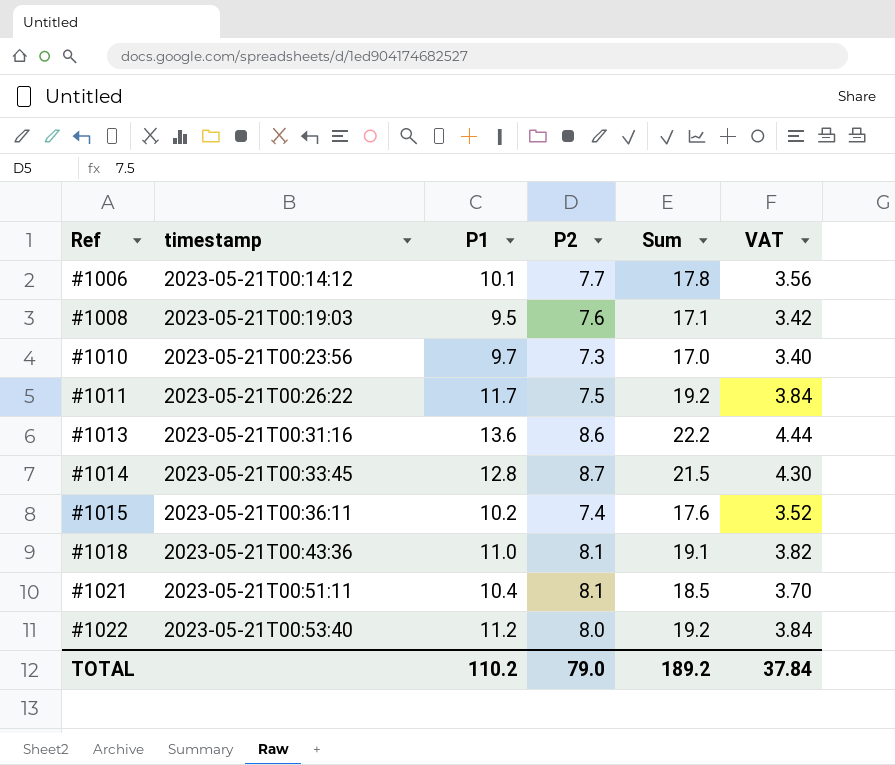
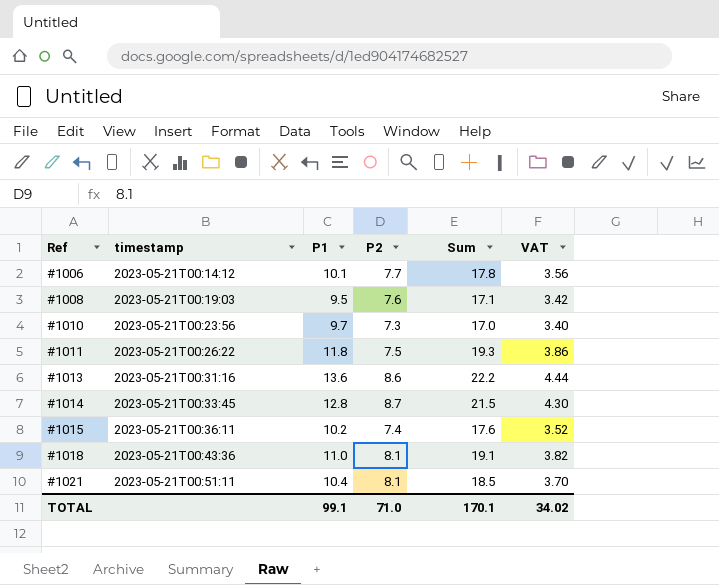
row #1022: 2023-05-21T00:53:40 | 11.2 | 8.0 | 19.2 | 3.84 -> none
#1011 | P1: 11.7 -> 11.8
#1011 | Sum: 19.2 -> 19.3
#1011 | VAT: 3.84 -> 3.86
TOTAL | P1: 110.2 -> 99.1
TOTAL | P2: 79.0 -> 71.0
TOTAL | Sum: 189.2 -> 170.1
TOTAL | VAT: 37.84 -> 34.02

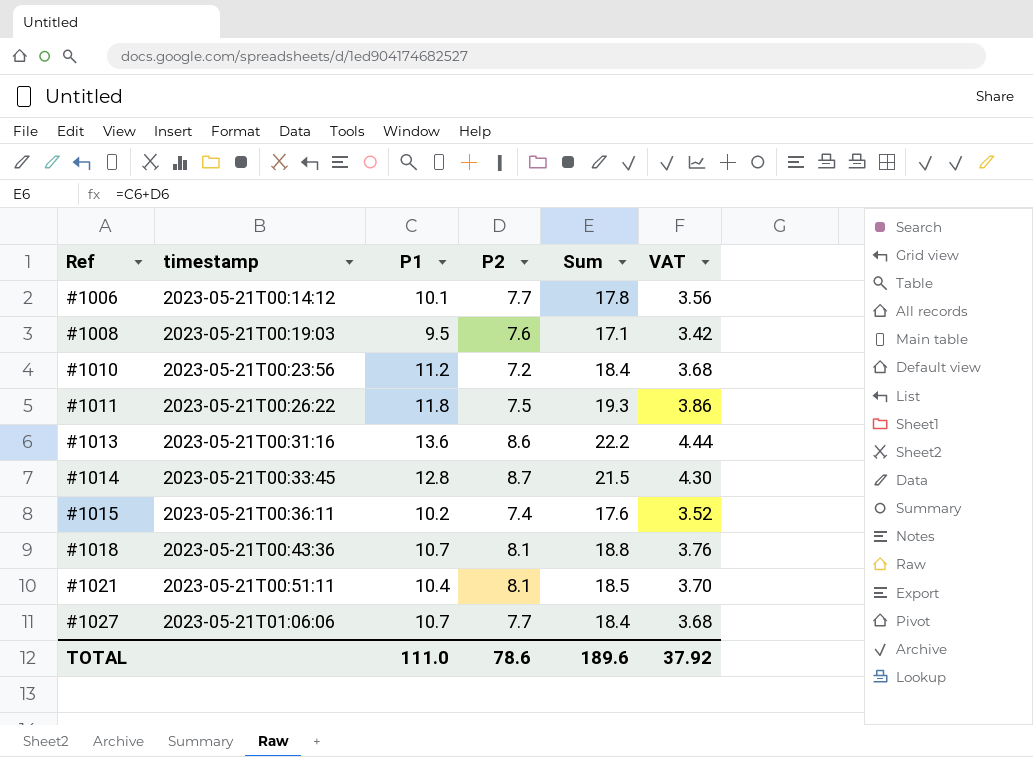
#1010 | P1: 9.7 -> 11.2
#1010 | P2: 7.3 -> 7.2
#1010 | Sum: 17.0 -> 18.4
#1010 | VAT: 3.40 -> 3.68
#1018 | P1: 11.0 -> 10.7
#1018 | Sum: 19.1 -> 18.8
#1018 | VAT: 3.82 -> 3.76
row #1027: none -> 2023-05-21T01:06:06 | 10.7 | 7.7 | 18.4 | 3.68
TOTAL | P1: 99.1 -> 111.0
TOTAL | P2: 71.0 -> 78.6
TOTAL | Sum: 170.1 -> 189.6
TOTAL | VAT: 34.02 -> 37.92

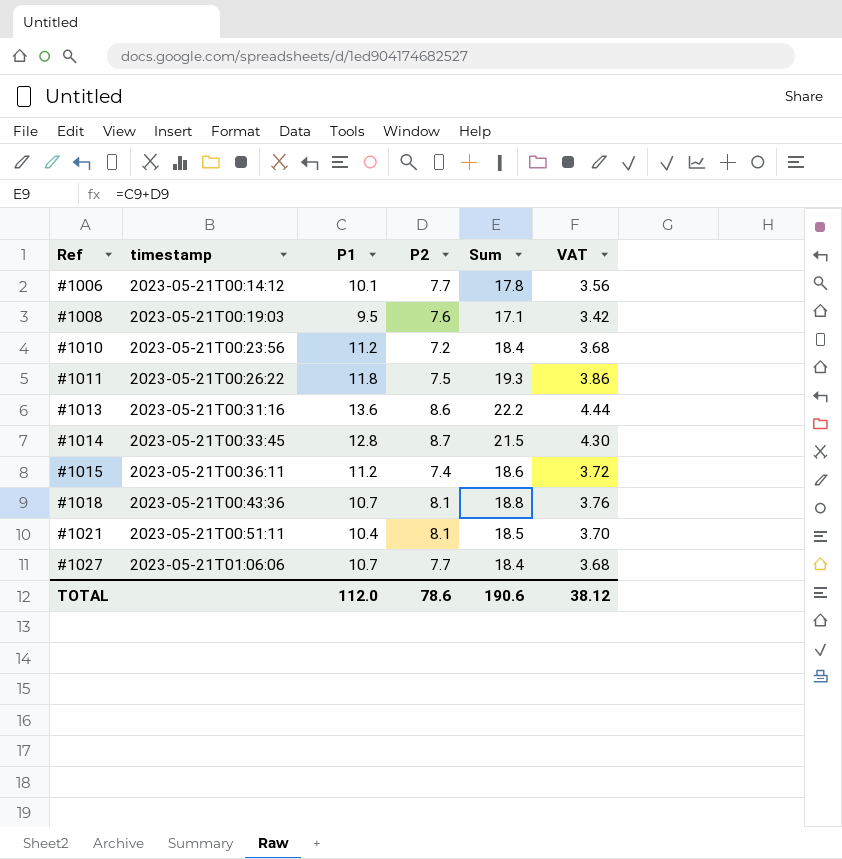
#1015 | P1: 10.2 -> 11.2
#1015 | Sum: 17.6 -> 18.6
#1015 | VAT: 3.52 -> 3.72
TOTAL | P1: 111.0 -> 112.0
TOTAL | Sum: 189.6 -> 190.6
TOTAL | VAT: 37.92 -> 38.12

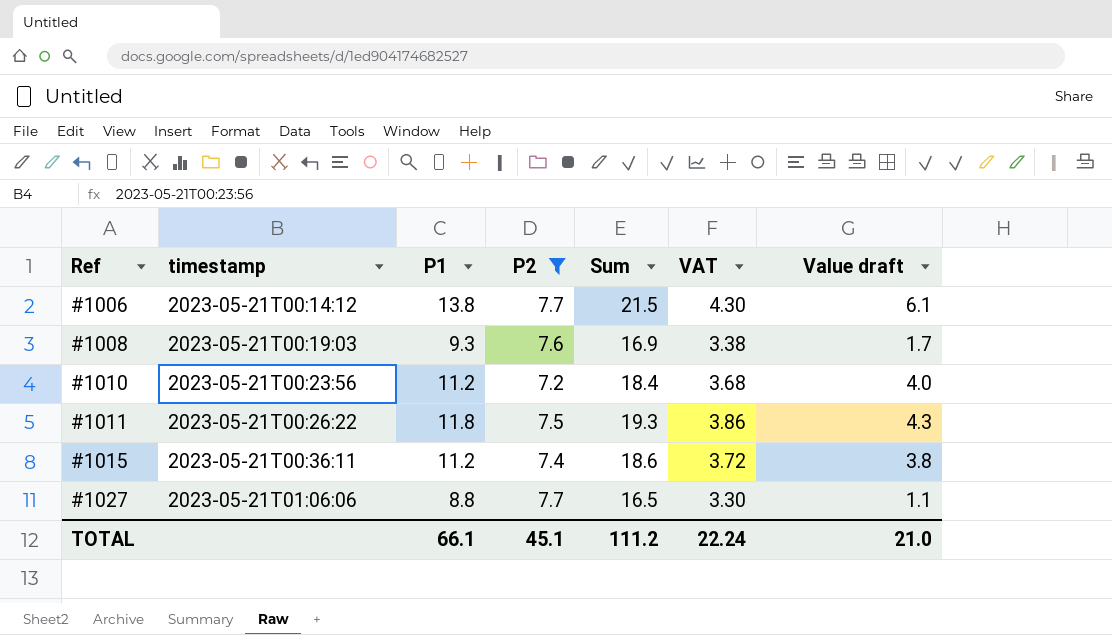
filter: none -> P2 <= 7.7
column Value draft | formula: none -> [P1] - [P2]
#1006 | P1: 10.1 -> 13.8
#1006 | Sum: 17.8 -> 21.5
#1006 | VAT: 3.56 -> 4.30
#1008 | P1: 9.5 -> 9.3
#1008 | Sum: 17.1 -> 16.9
#1008 | VAT: 3.42 -> 3.38
#1027 | P1: 10.7 -> 8.8
#1027 | Sum: 18.4 -> 16.5
#1027 | VAT: 3.68 -> 3.30
TOTAL | P1: 112.0 -> 66.1
TOTAL | P2: 78.6 -> 45.1
TOTAL | Sum: 190.6 -> 111.2
TOTAL | VAT: 38.12 -> 22.24

